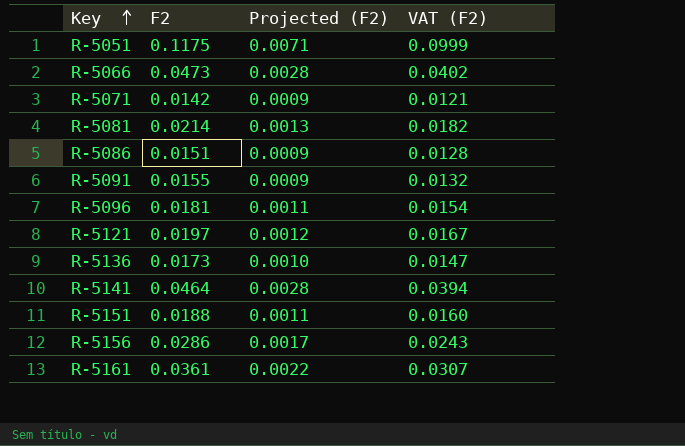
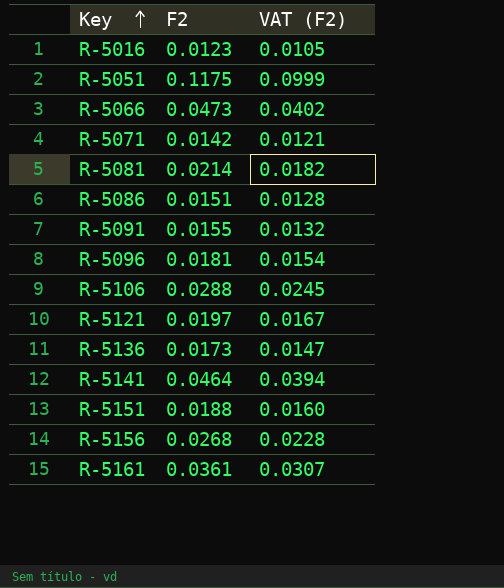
column Projected (F2) | formula: [F2] * 0.06 -> none
row R-5016: none -> 0.0123 | 0.0105
row R-5106: none -> 0.0288 | 0.0245
R-5156 | F2: 0.0286 -> 0.0268
R-5156 | VAT (F2): 0.0243 -> 0.0228

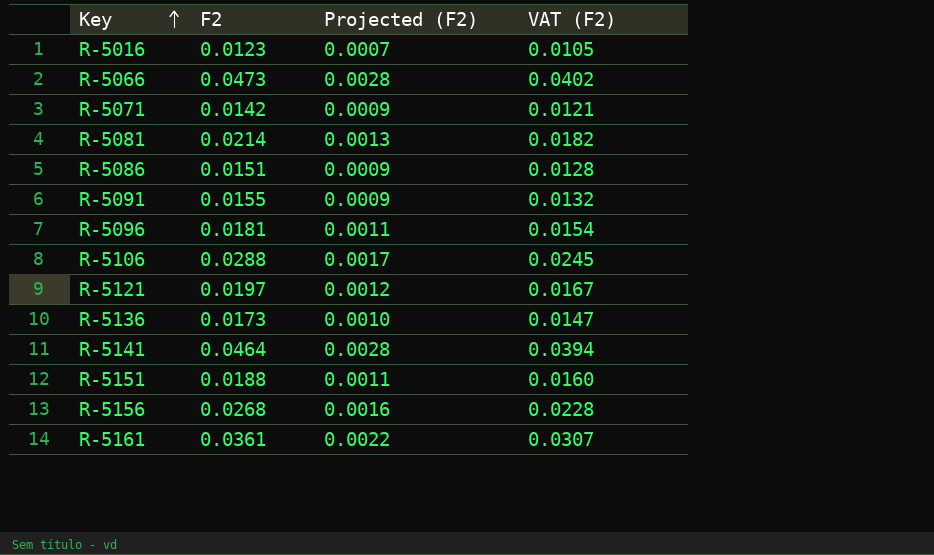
column Projected (F2) | formula: none -> [F2] * 0.06
row R-5051: 0.1175 | 0.0999 -> none

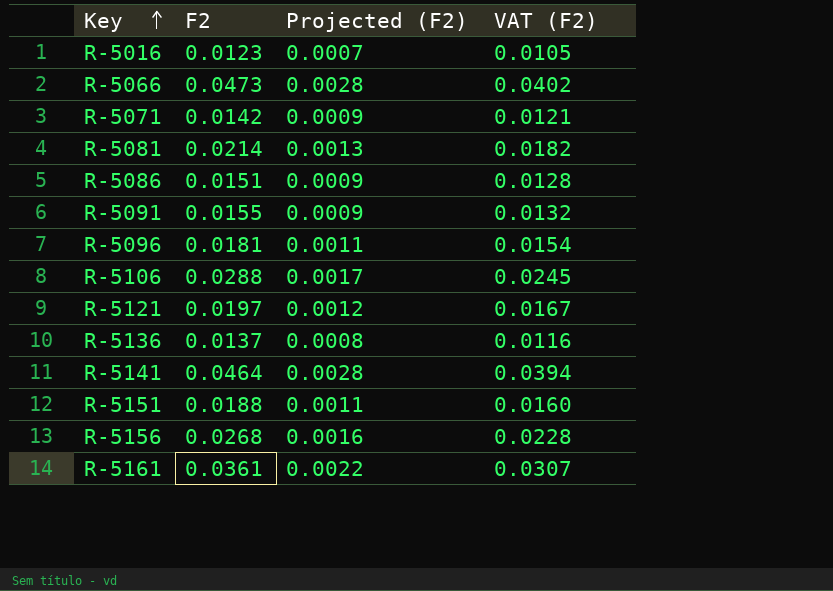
R-5136 | F2: 0.0173 -> 0.0137
R-5136 | Projected (F2): 0.0010 -> 0.0008
R-5136 | VAT (F2): 0.0147 -> 0.0116

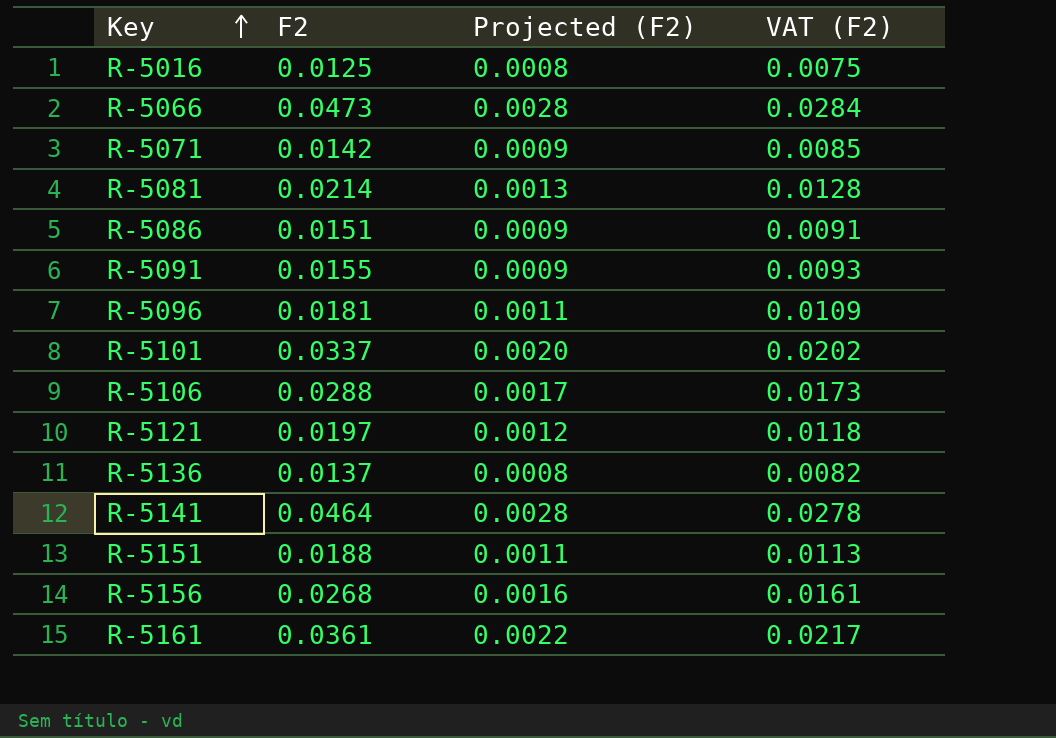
column VAT (F2) | formula: [F2] * 0.85 -> [F2] * 0.6
R-5016 | F2: 0.0123 -> 0.0125
R-5016 | Projected (F2): 0.0007 -> 0.0008
row R-5101: none -> 0.0337 | 0.0020 | 0.0202

